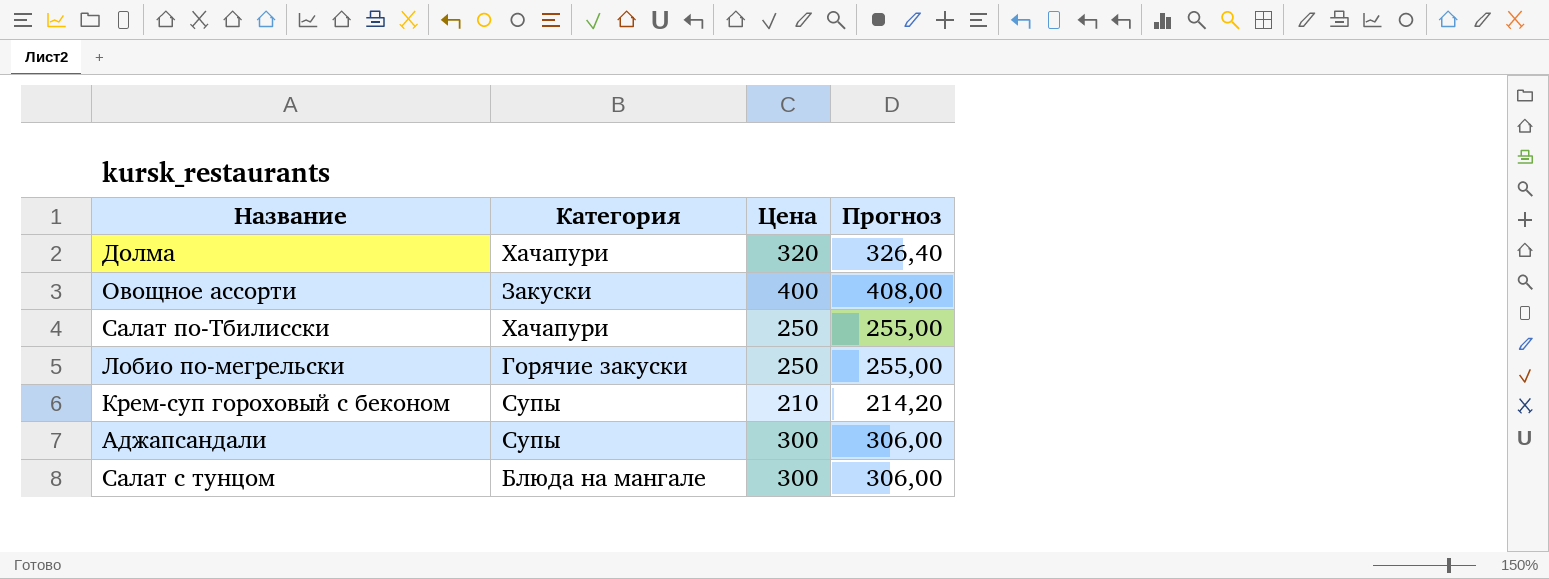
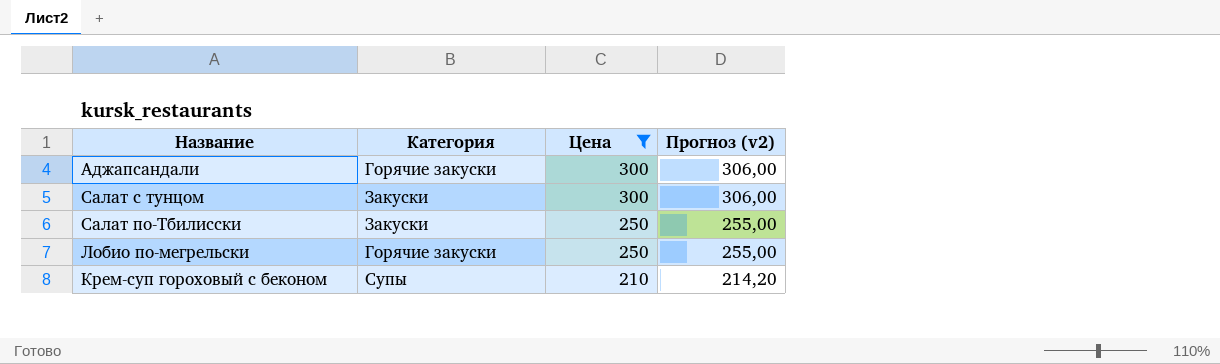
filter: none -> Цена <= 300
row order: none -> Цена descending
column name: Прогноз -> Прогноз (v2)
Аджапсандали | Категория: Супы -> Горячие закуски
Салат с тунцом | Категория: Блюда на мангале -> Закуски
Салат по-Тбилисски | Категория: Хачапури -> Закуски

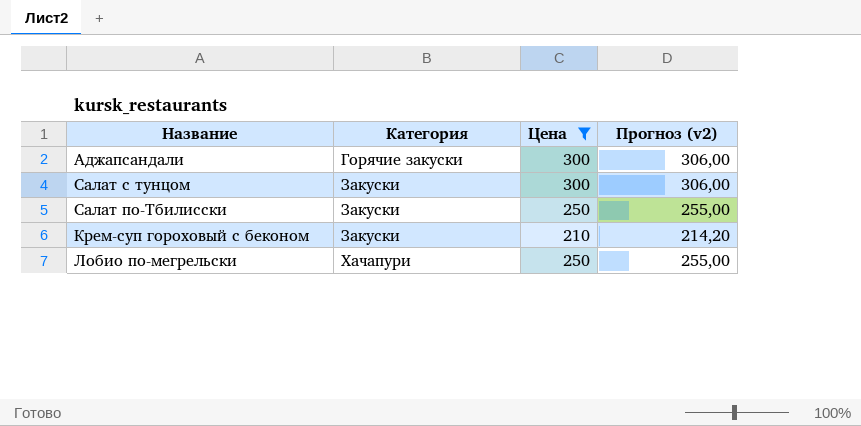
row order: Цена descending -> Категория ascending
Крем-суп гороховый с беконом | Категория: Супы -> Закуски
Лобио по-мегрельски | Категория: Горячие закуски -> Хачапури

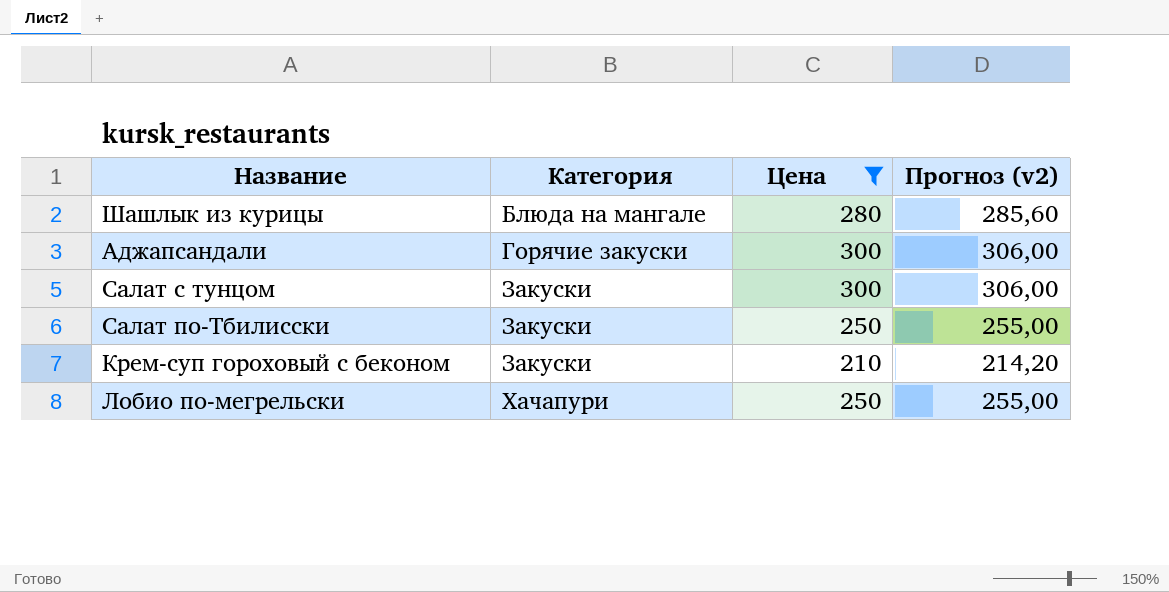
row Шашлык из курицы: none -> Блюда на мангале | 280 | 285,60

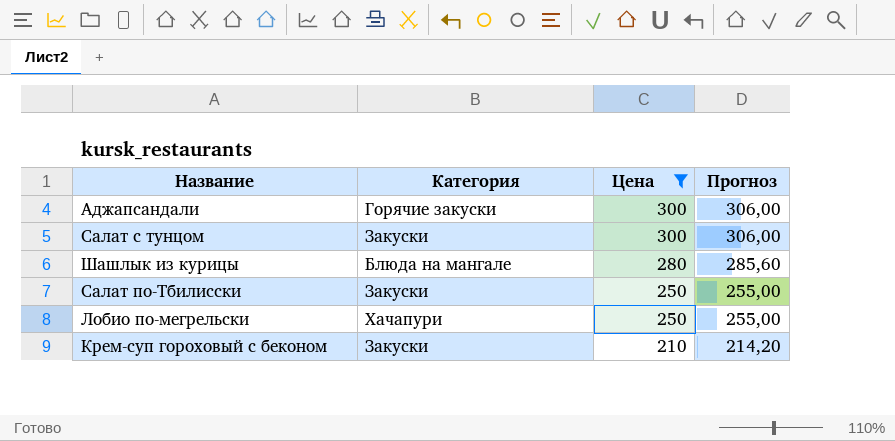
row order: Категория ascending -> Цена descending
column name: Прогноз (v2) -> Прогноз

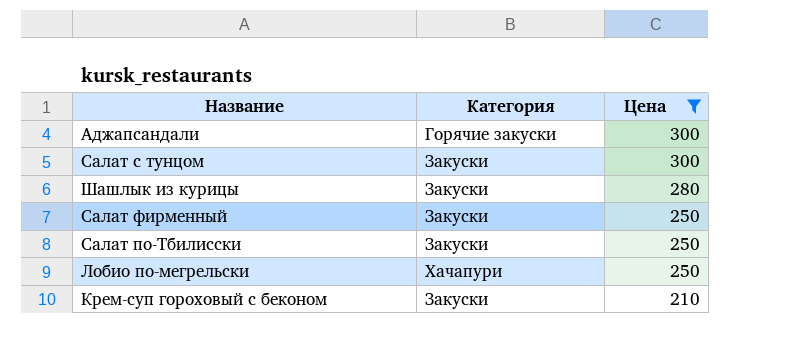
column Прогноз | formula: [Цена] * 1,02 -> none
Шашлык из курицы | Категория: Блюда на мангале -> Закуски
row Салат фирменный: none -> Закуски | 250

